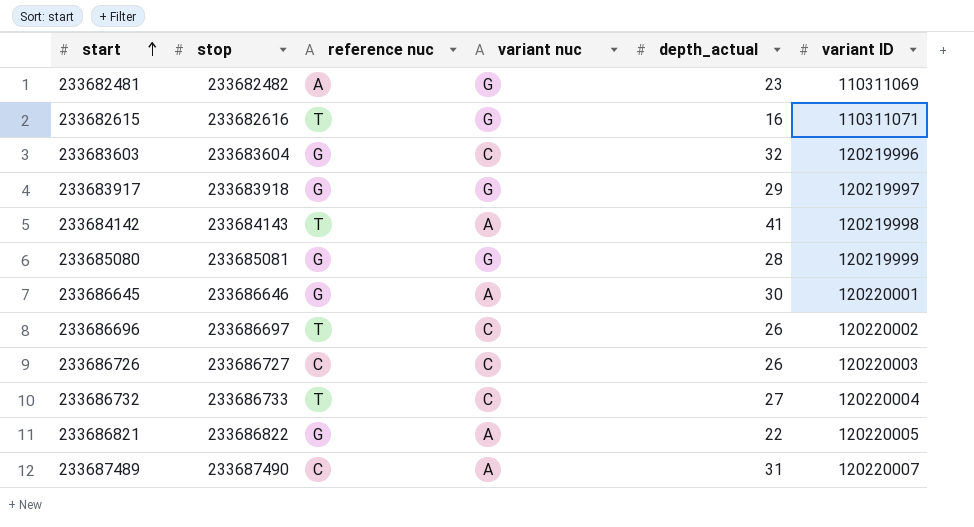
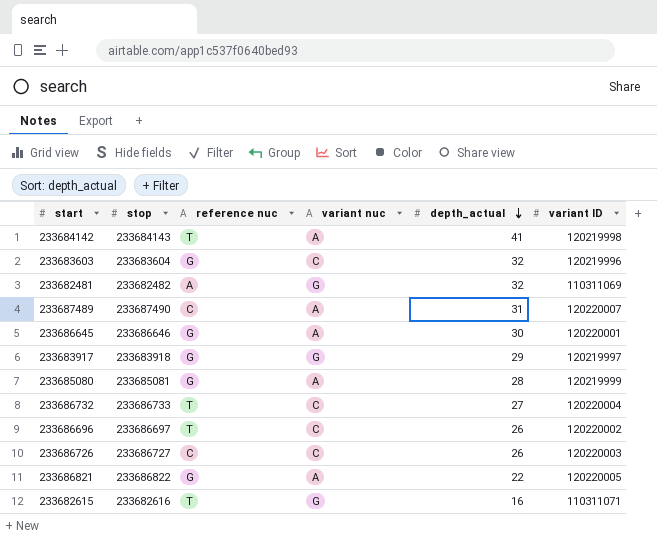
row order: start ascending -> depth_actual descending
233682481 | depth_actual: 23 -> 32
233685080 | variant nuc: G -> A

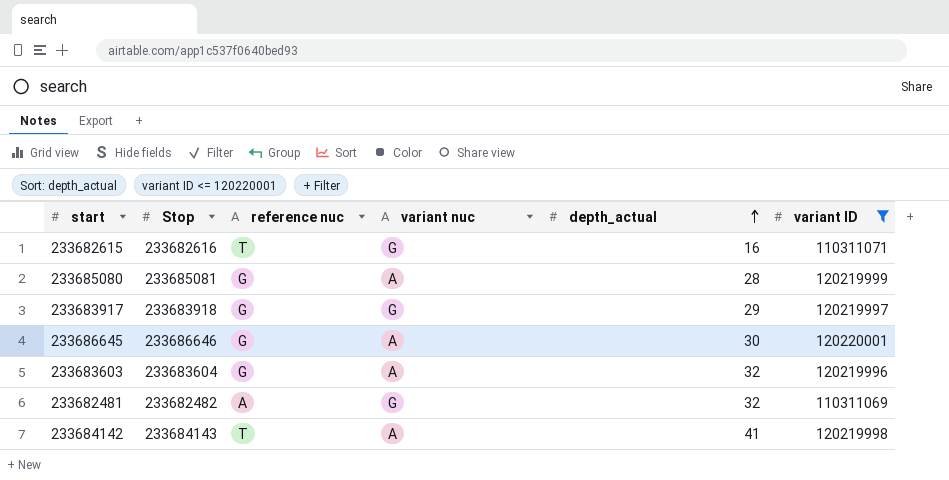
filter: none -> variant ID <= 120220001
row order: depth_actual descending -> depth_actual ascending
column name: stop -> Stop
233683603 | variant nuc: C -> A

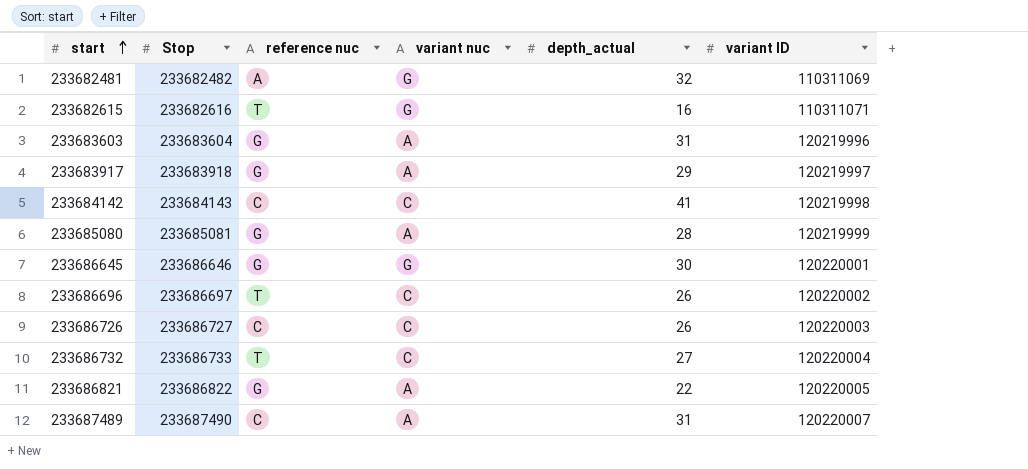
filter: variant ID <= 120220001 -> none
row order: depth_actual ascending -> start ascending
233683603 | depth_actual: 32 -> 31
233683917 | variant nuc: G -> A
233684142 | reference nuc: T -> C
233684142 | variant nuc: A -> C
233686645 | variant nuc: A -> G

